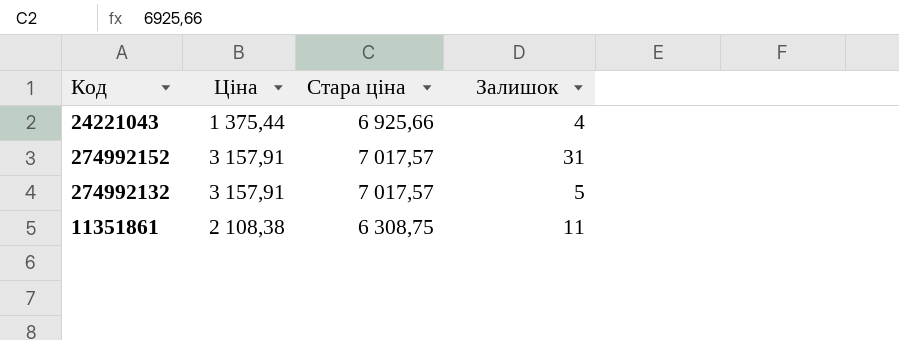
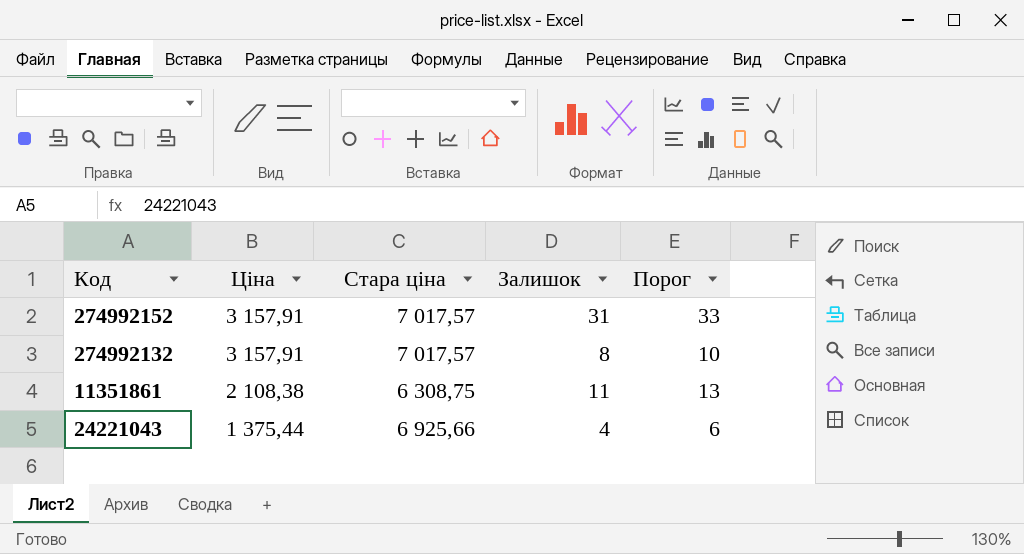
row order: none -> Ціна descending
column Порог | formula: none -> [Залишок] + 2
274992132 | Залишок: 5 -> 8

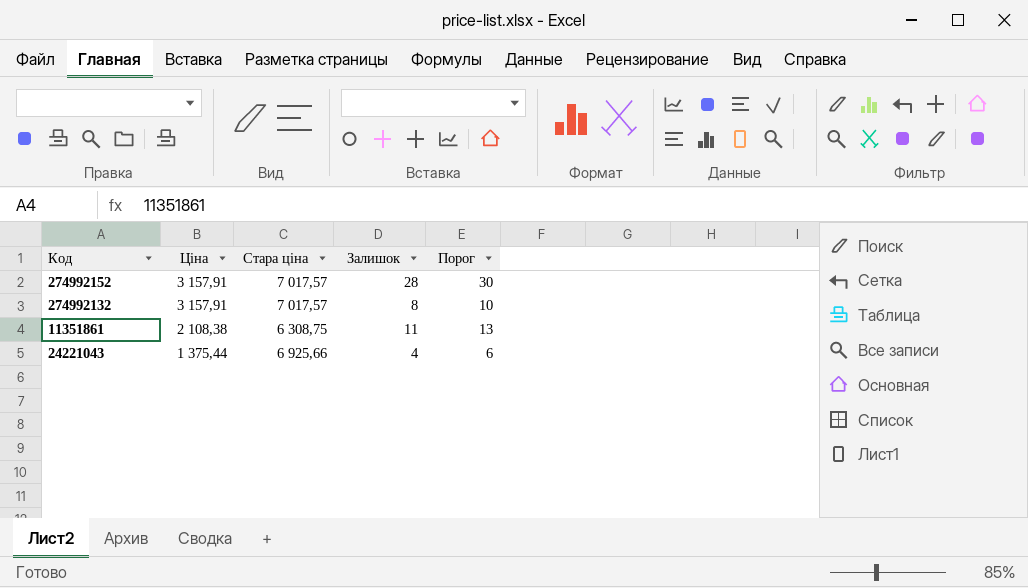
274992152 | Залишок: 31 -> 28
274992152 | Порог: 33 -> 30

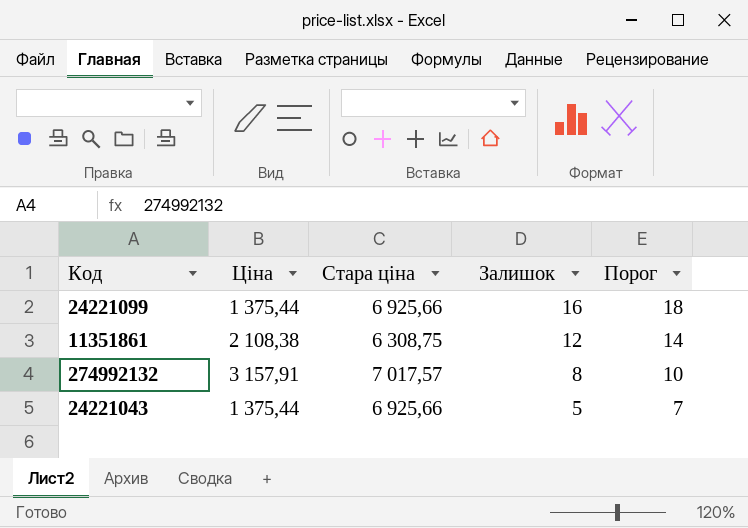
row order: Ціна descending -> Залишок descending
row 274992152: 3 157,91 | 7 017,57 | 28 | 30 -> none
row 24221099: none -> 1 375,44 | 6 925,66 | 16 | 18
11351861 | Залишок: 11 -> 12
11351861 | Порог: 13 -> 14
24221043 | Залишок: 4 -> 5
24221043 | Порог: 6 -> 7

